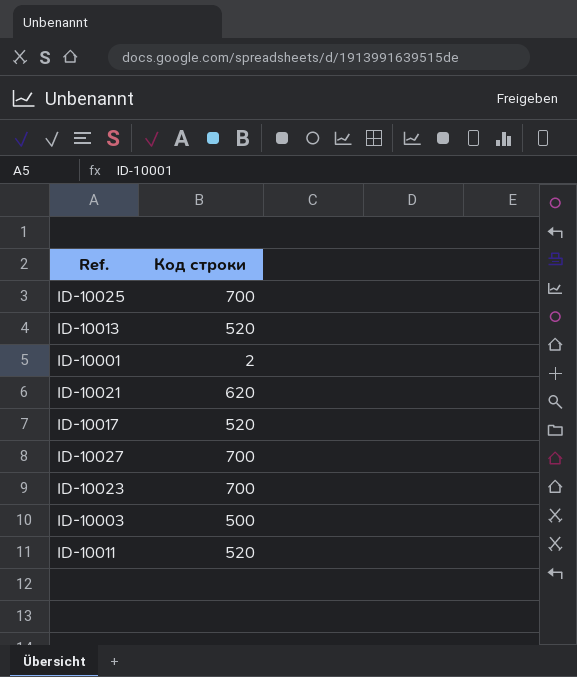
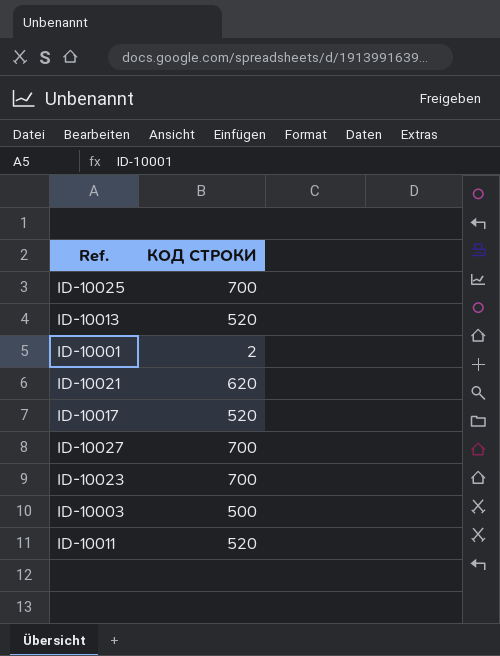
column name: Код строки -> КОД СТРОКИ

